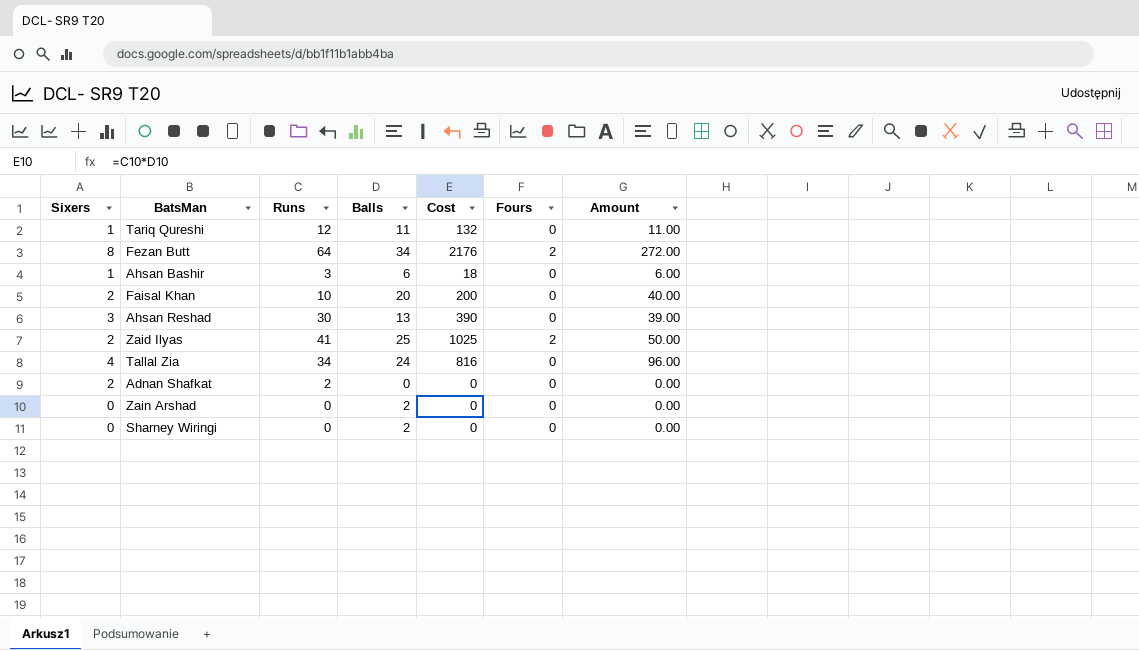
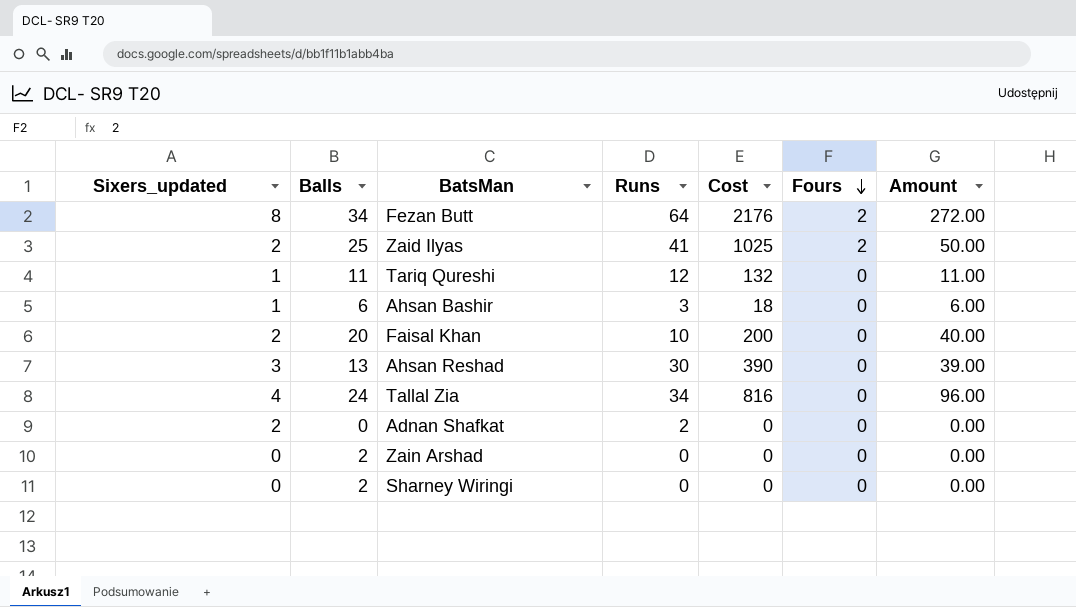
row order: none -> Fours descending
column name: Sixers -> Sixers_updated
column Balls | position: 4 -> 2

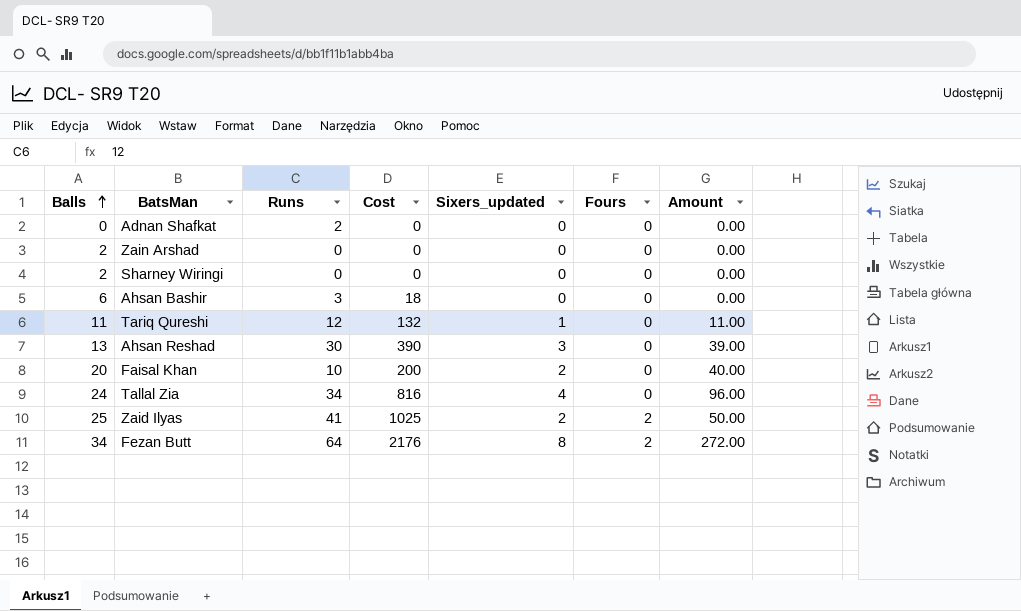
row order: Fours descending -> Balls ascending
column Sixers_updated | position: 1 -> 5
Adnan Shafkat | Sixers_updated: 2 -> 0
Ahsan Bashir | Sixers_updated: 1 -> 0
Ahsan Bashir | Amount: 6.00 -> 0.00

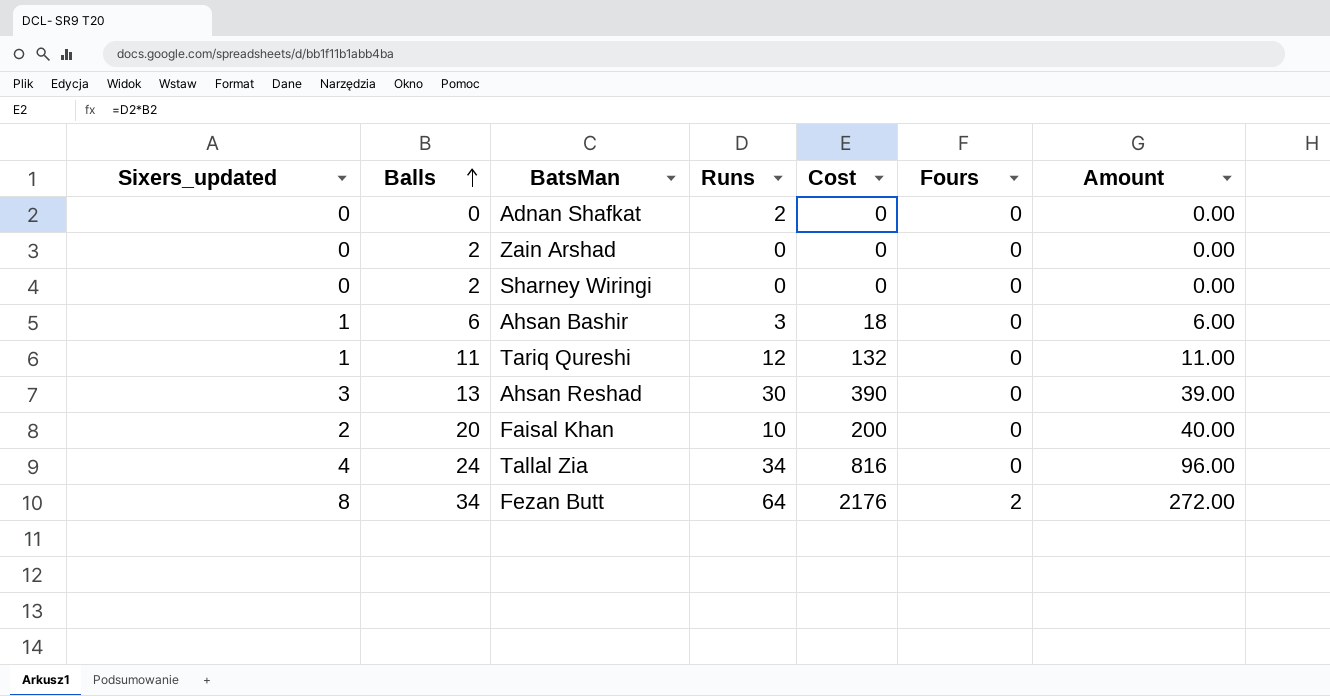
column Sixers_updated | position: 5 -> 1
row Zaid Ilyas: 25 | 41 | 1025 | 2 | 2 | 50.00 -> none
Ahsan Bashir | Sixers_updated: 0 -> 1
Ahsan Bashir | Amount: 0.00 -> 6.00

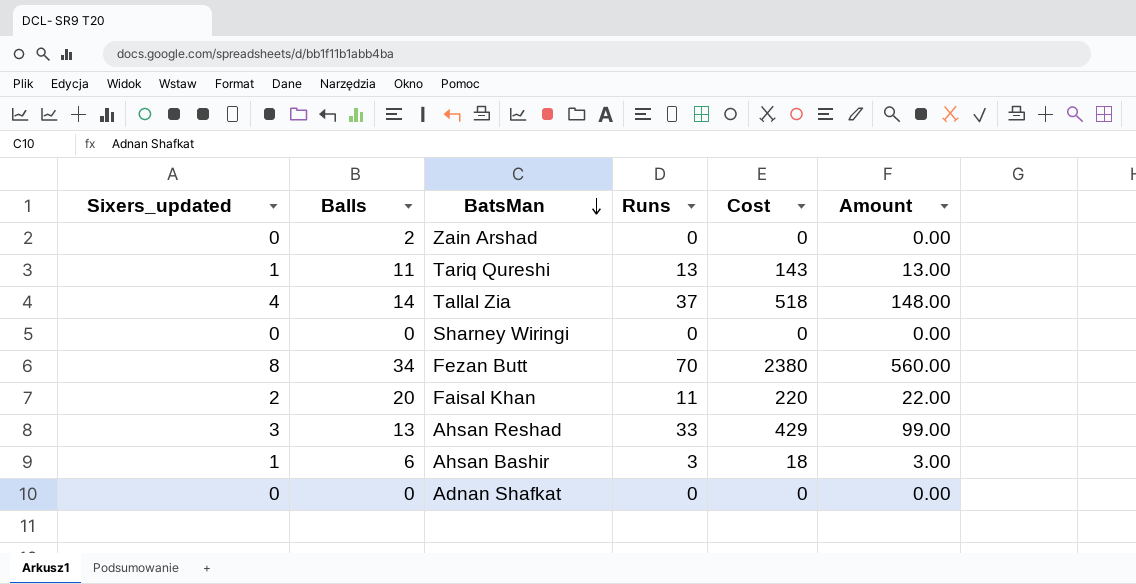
row order: Balls ascending -> BatsMan descending
column Fours | position: 6 -> none
column Amount | formula: [Sixers_updated] * [Balls] -> [Sixers_updated] * [Runs]
Tariq Qureshi | Runs: 12 -> 13
Tariq Qureshi | Cost: 132 -> 143
Tallal Zia | Balls: 24 -> 14
Tallal Zia | Runs: 34 -> 37
Tallal Zia | Cost: 816 -> 518
Sharney Wiringi | Balls: 2 -> 0
Fezan Butt | Runs: 64 -> 70
Fezan Butt | Cost: 2176 -> 2380
Faisal Khan | Runs: 10 -> 11
Faisal Khan | Cost: 200 -> 220
Ahsan Reshad | Runs: 30 -> 33
Ahsan Reshad | Cost: 390 -> 429
Adnan Shafkat | Runs: 2 -> 0

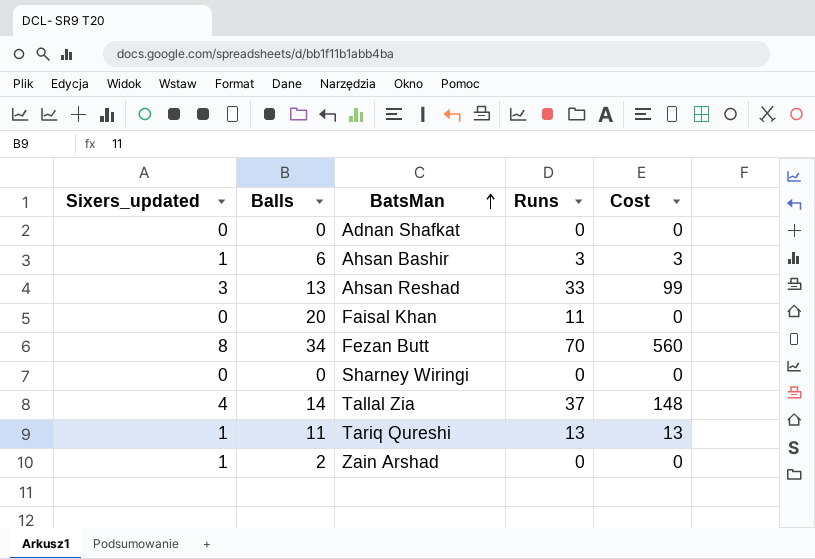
row order: BatsMan descending -> BatsMan ascending
column Amount | formula: [Sixers_updated] * [Runs] -> none
column Cost | formula: [Balls] * [Runs] -> [Sixers_updated] * [Runs]
Faisal Khan | Sixers_updated: 2 -> 0
Zain Arshad | Sixers_updated: 0 -> 1

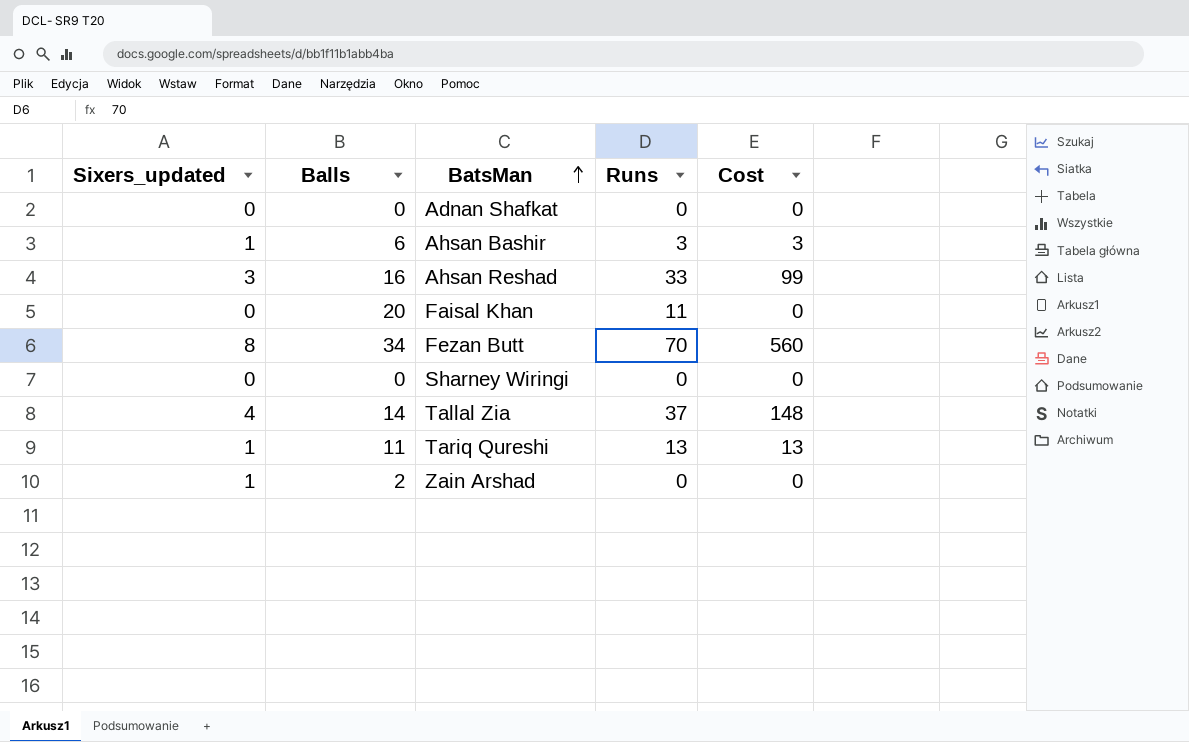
Ahsan Reshad | Balls: 13 -> 16

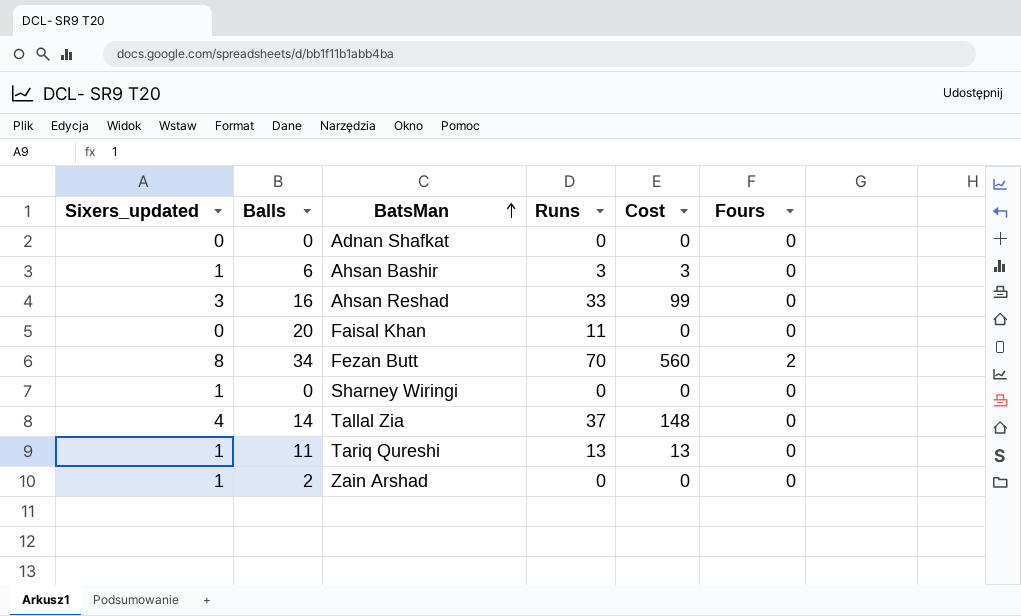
column Fours | position: none -> 6
Sharney Wiringi | Sixers_updated: 0 -> 1

